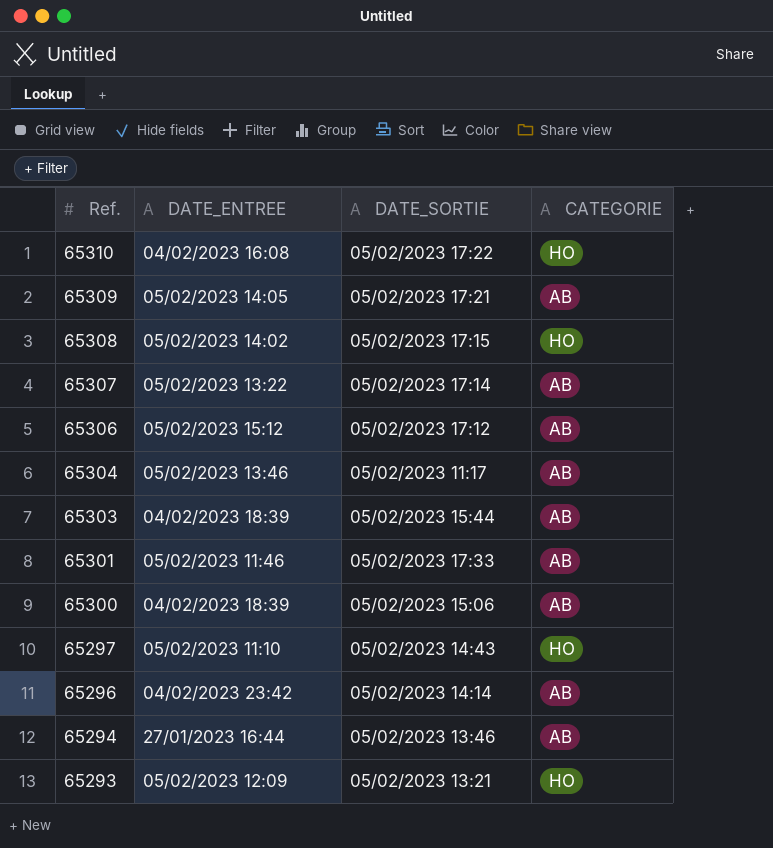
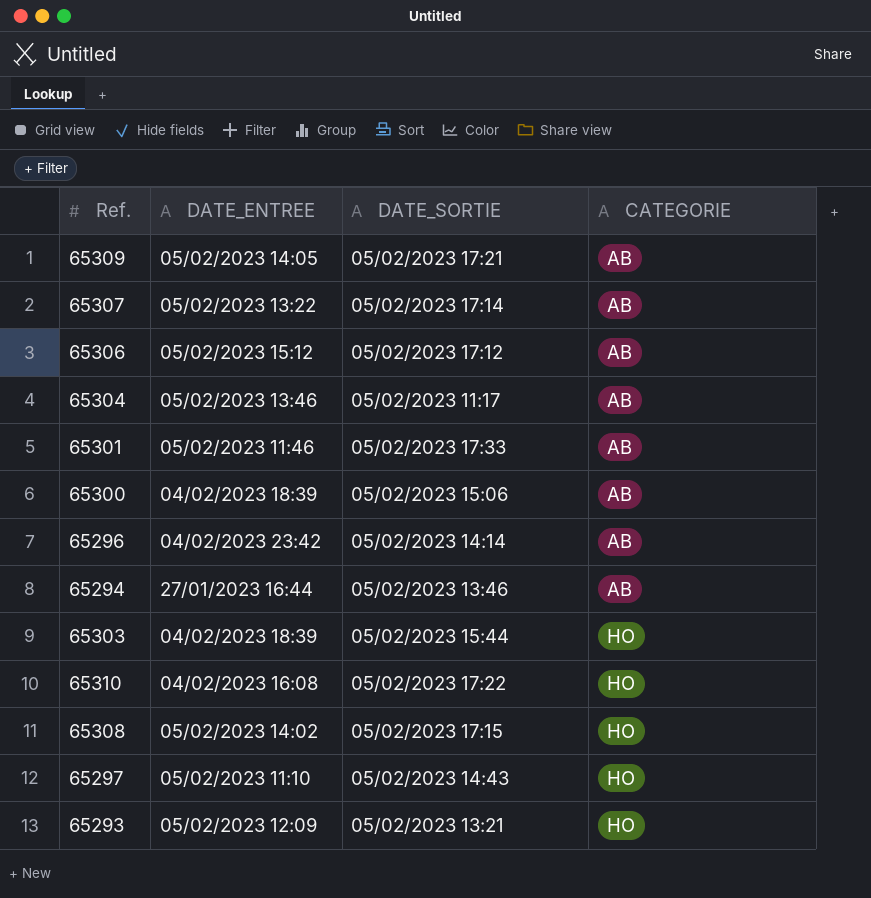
row order: Ref. descending -> CATEGORIE ascending
65303 | CATEGORIE: AB -> HO

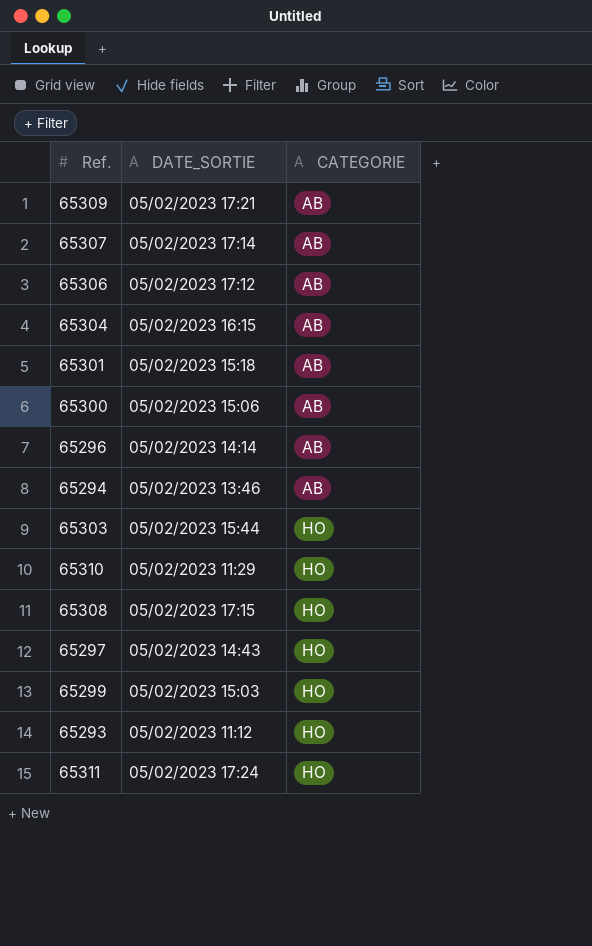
column DATE_ENTREE | position: 2 -> none
65304 | DATE_SORTIE: 05/02/2023 11:17 -> 05/02/2023 16:15
65301 | DATE_SORTIE: 05/02/2023 17:33 -> 05/02/2023 15:18
65310 | DATE_SORTIE: 05/02/2023 17:22 -> 05/02/2023 11:29
row 65299: none -> 05/02/2023 15:03 | HO
65293 | DATE_SORTIE: 05/02/2023 13:21 -> 05/02/2023 11:12
row 65311: none -> 05/02/2023 17:24 | HO

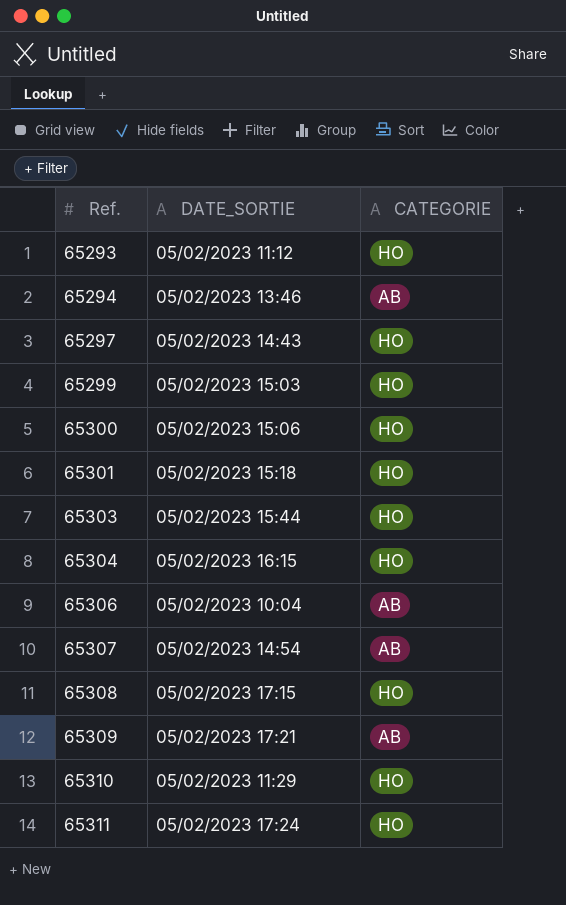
row order: CATEGORIE ascending -> Ref. ascending
row 65296: 05/02/2023 14:14 | AB -> none
65300 | CATEGORIE: AB -> HO
65301 | CATEGORIE: AB -> HO
65304 | CATEGORIE: AB -> HO
65306 | DATE_SORTIE: 05/02/2023 17:12 -> 05/02/2023 10:04
65307 | DATE_SORTIE: 05/02/2023 17:14 -> 05/02/2023 14:54

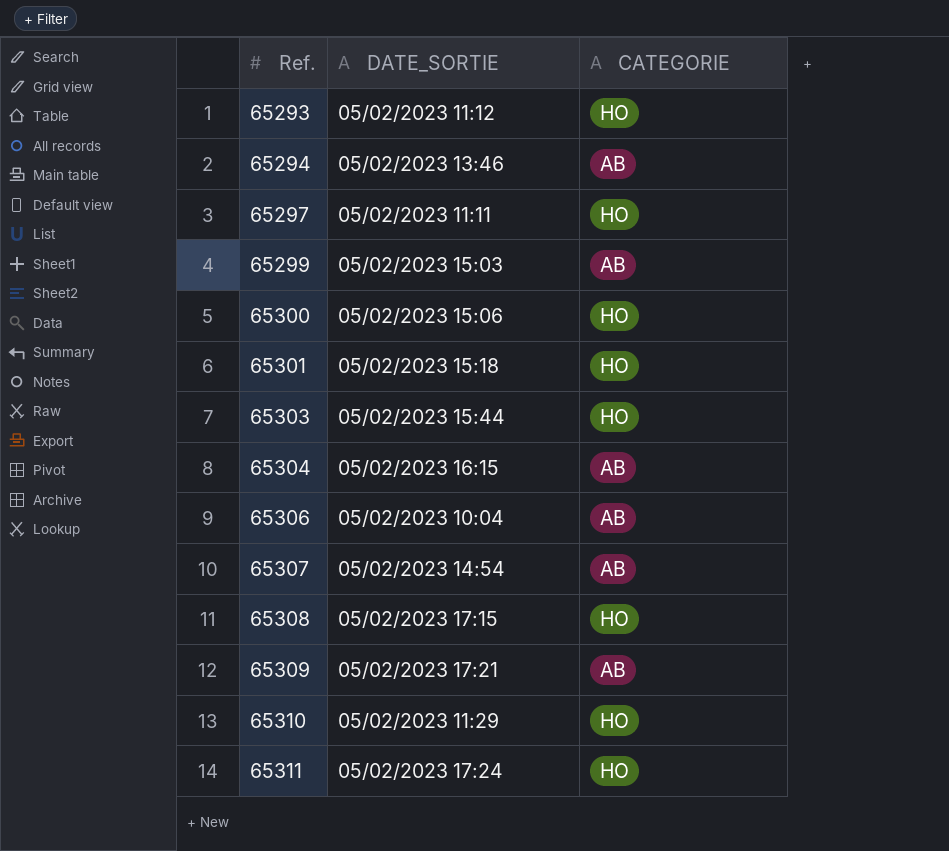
65297 | DATE_SORTIE: 05/02/2023 14:43 -> 05/02/2023 11:11
65299 | CATEGORIE: HO -> AB
65304 | CATEGORIE: HO -> AB

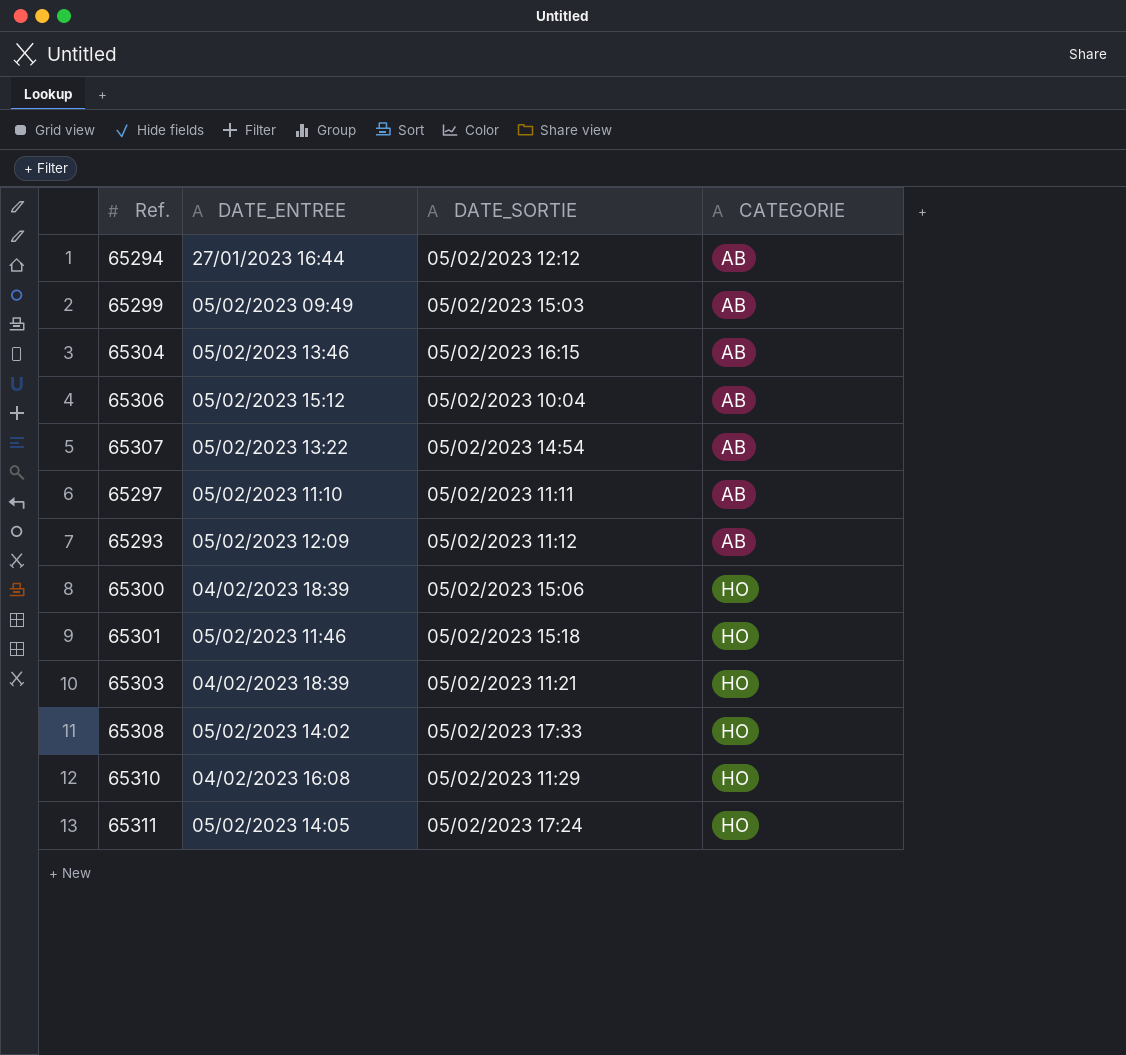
row order: Ref. ascending -> CATEGORIE ascending
column DATE_ENTREE | position: none -> 2
row 65309: 05/02/2023 17:21 | AB -> none
65294 | DATE_SORTIE: 05/02/2023 13:46 -> 05/02/2023 12:12
65297 | CATEGORIE: HO -> AB
65293 | CATEGORIE: HO -> AB
65303 | DATE_SORTIE: 05/02/2023 15:44 -> 05/02/2023 11:21
65308 | DATE_SORTIE: 05/02/2023 17:15 -> 05/02/2023 17:33

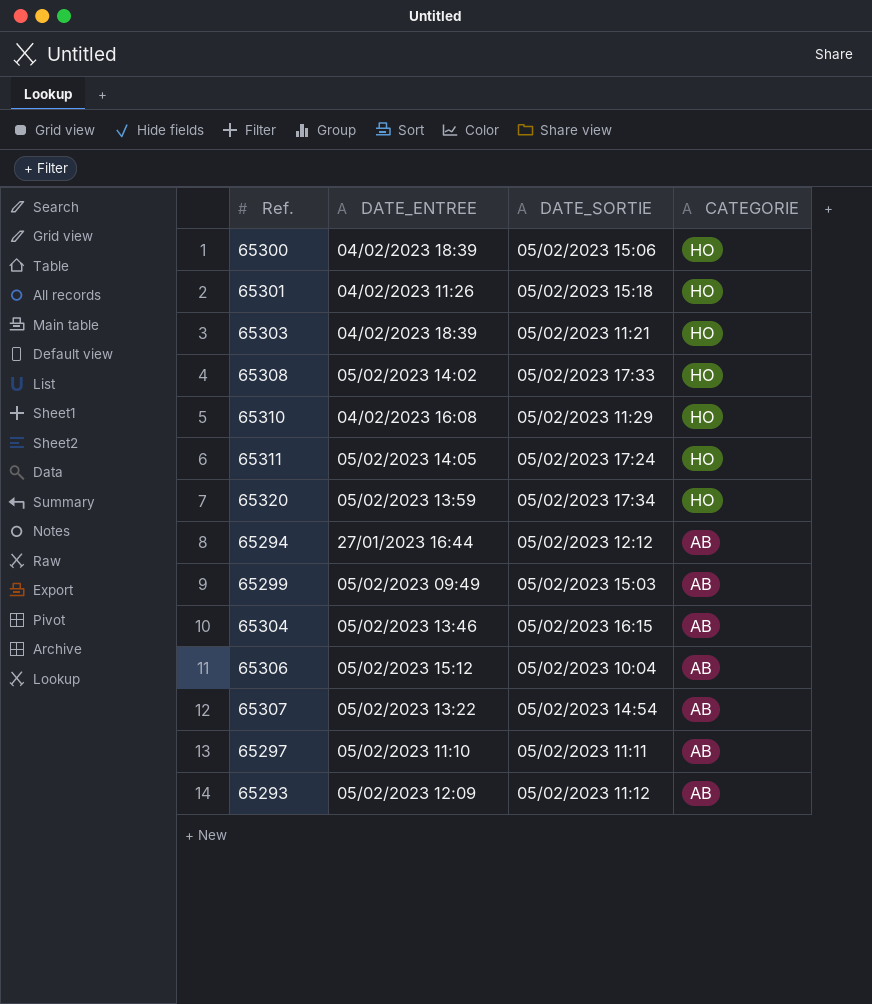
row order: CATEGORIE ascending -> CATEGORIE descending
65301 | DATE_ENTREE: 05/02/2023 11:46 -> 04/02/2023 11:26
row 65320: none -> 05/02/2023 13:59 | 05/02/2023 17:34 | HO

